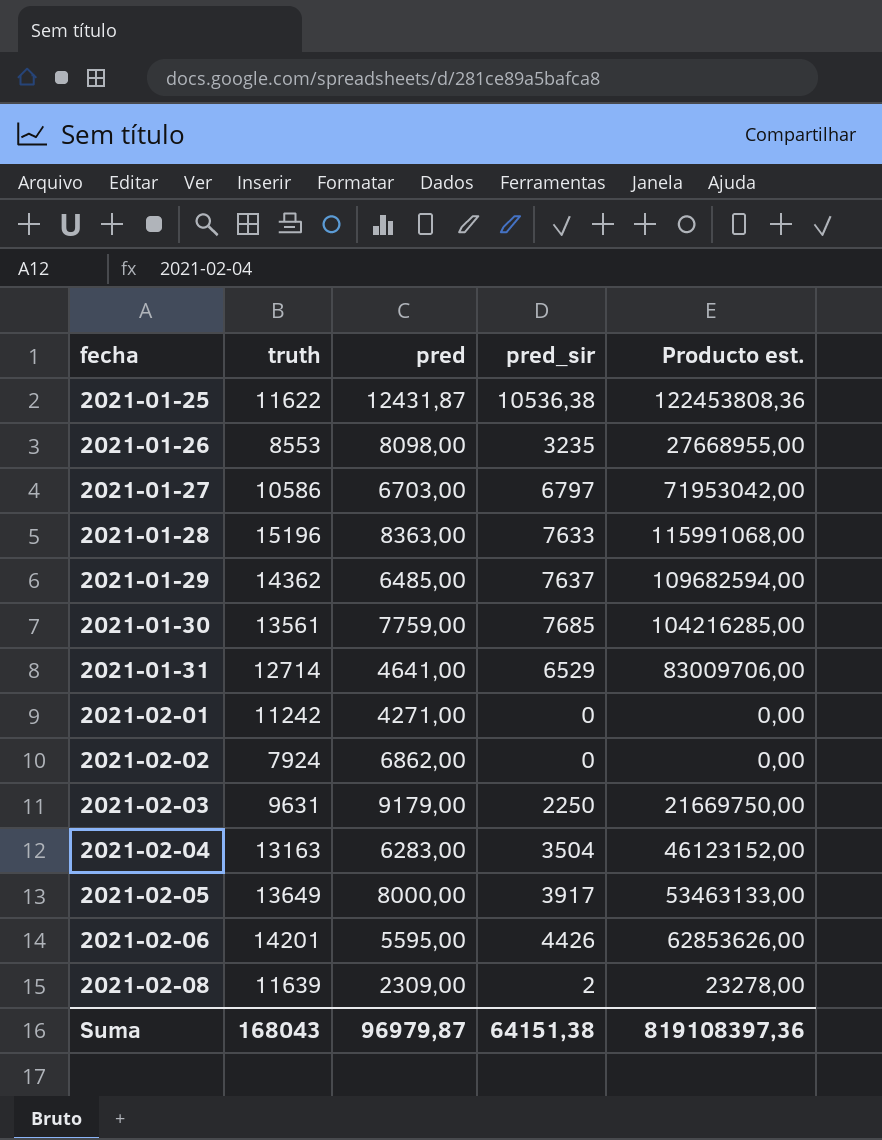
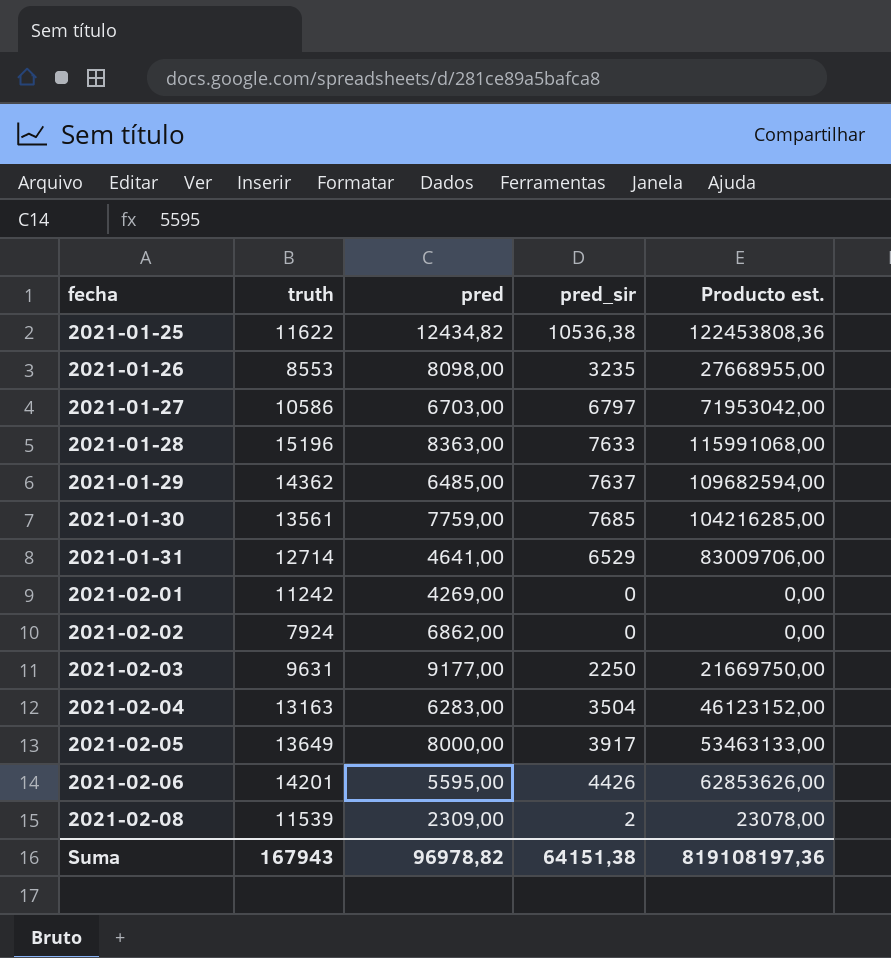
2021-01-25 | pred: 12431,87 -> 12434,82
2021-02-01 | pred: 4271,00 -> 4269,00
2021-02-03 | pred: 9179,00 -> 9177,00
2021-02-08 | truth: 11639 -> 11539
2021-02-08 | Producto est.: 23278,00 -> 23078,00
Suma | truth: 168043 -> 167943
Suma | pred: 96979,87 -> 96978,82
Suma | Producto est.: 819108397,36 -> 819108197,36

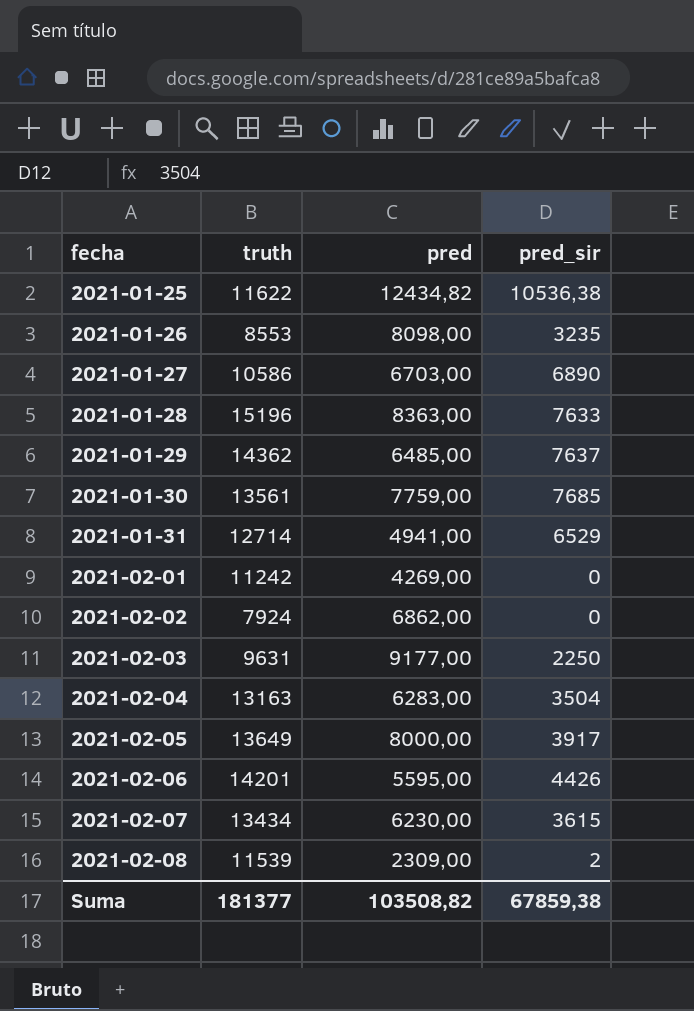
column Producto est. | formula: [truth] * [pred_sir] -> none
2021-01-27 | pred_sir: 6797 -> 6890
2021-01-31 | pred: 4641,00 -> 4941,00
row 2021-02-07: none -> 13434 | 6230,00 | 3615
Suma | truth: 167943 -> 181377
Suma | pred: 96978,82 -> 103508,82
Suma | pred_sir: 64151,38 -> 67859,38

